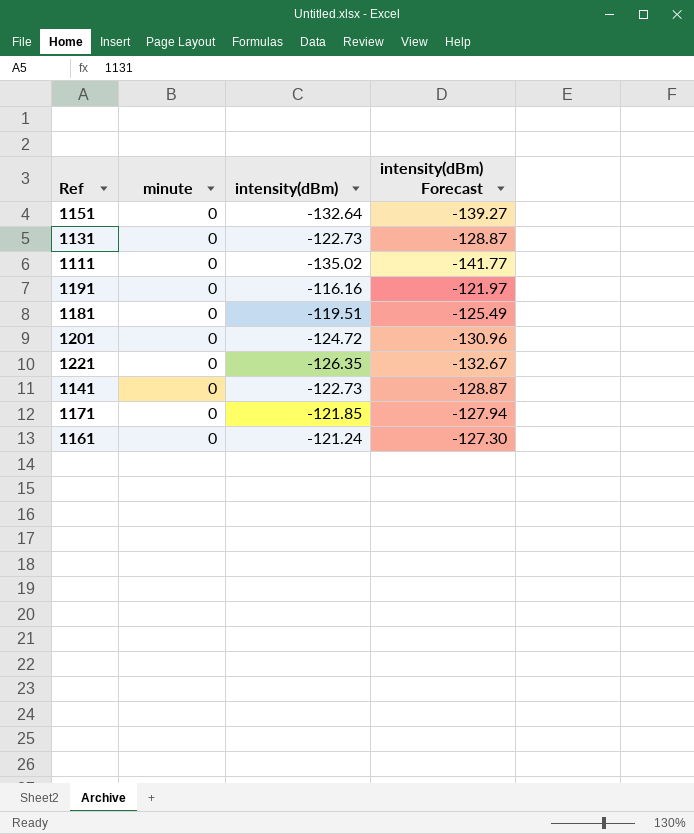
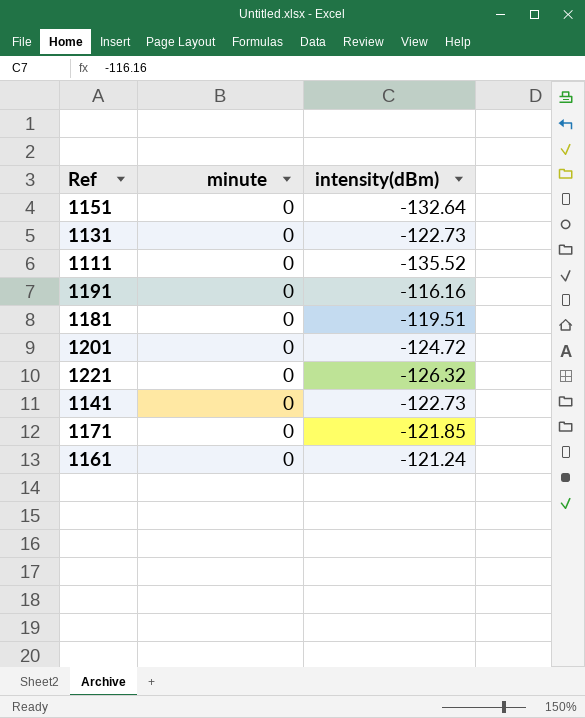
column intensity(dBm) Forecast | formula: [intensity(dBm)] * 1.05 -> none
1111 | intensity(dBm): -135.02 -> -135.52
1221 | intensity(dBm): -126.35 -> -126.32

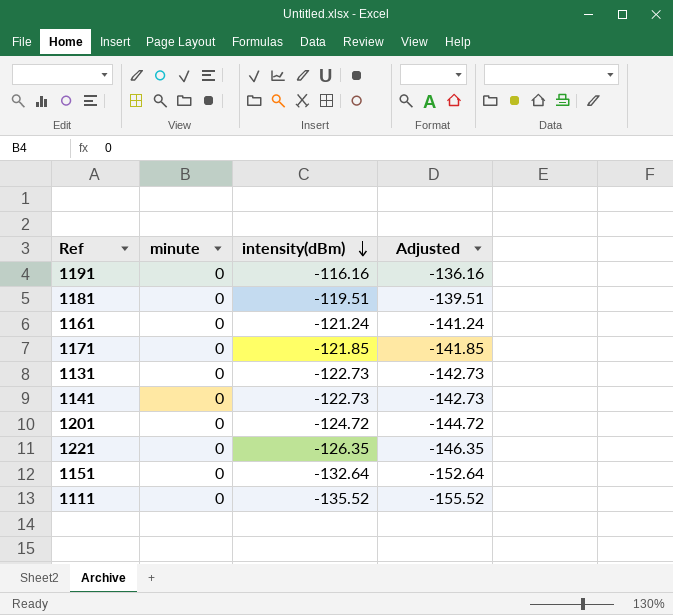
row order: none -> intensity(dBm) descending
column Adjusted | formula: none -> [intensity(dBm)] - 20
1221 | intensity(dBm): -126.32 -> -126.35

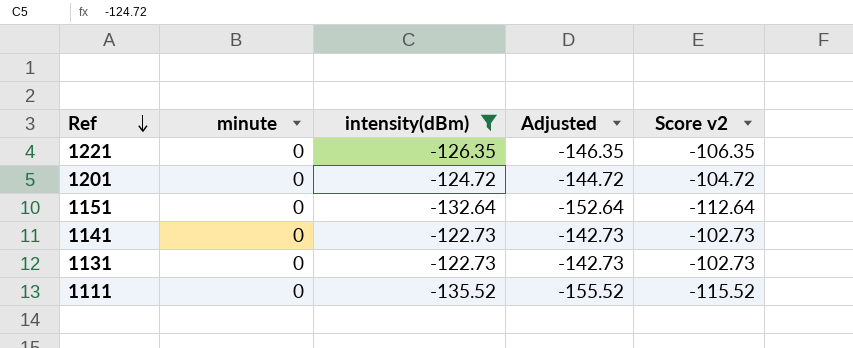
filter: none -> intensity(dBm) <= -122.73
row order: intensity(dBm) descending -> Ref descending
column Score v2 | formula: none -> [intensity(dBm)] + 20

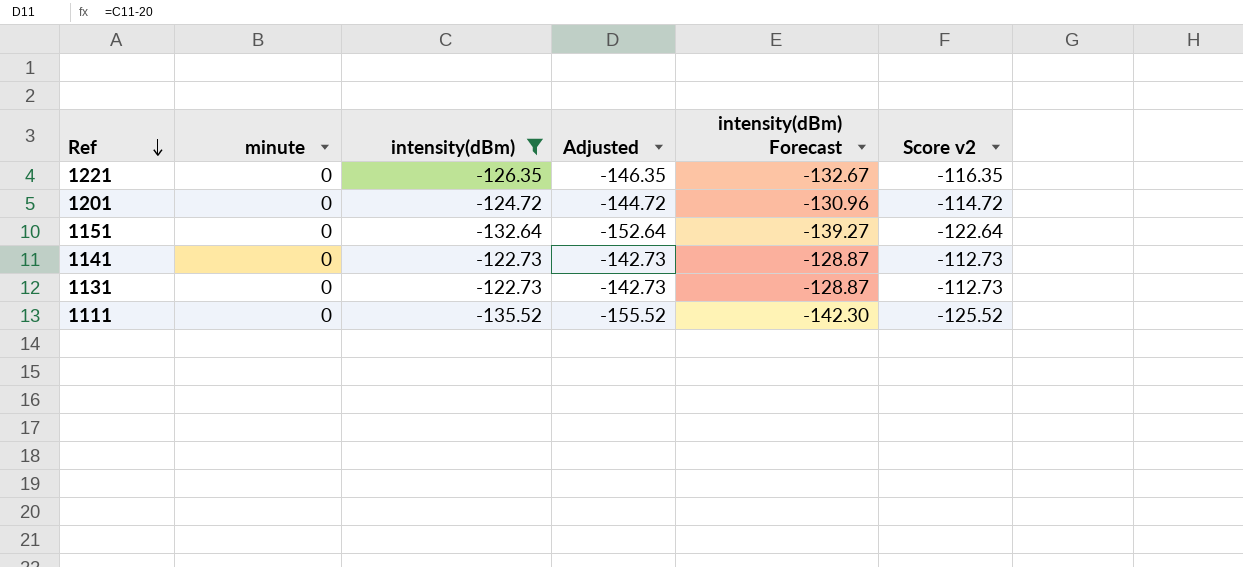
column intensity(dBm) Forecast | formula: none -> [intensity(dBm)] * 1.05
column Score v2 | formula: [intensity(dBm)] + 20 -> [intensity(dBm)] + 10

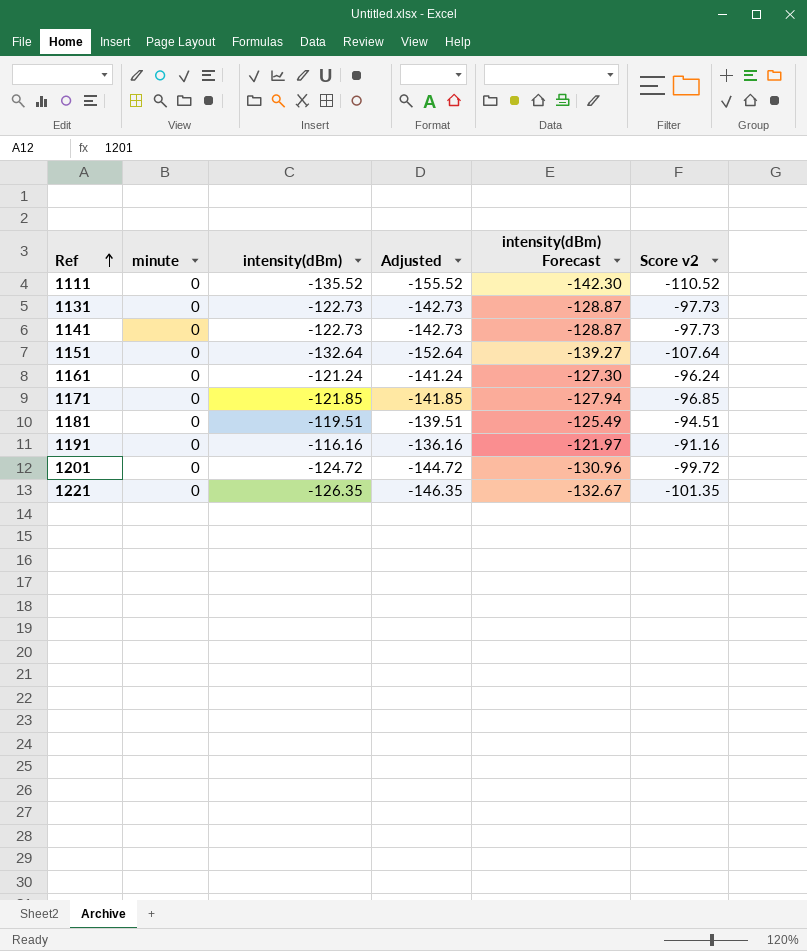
filter: intensity(dBm) <= -122.73 -> none
row order: Ref descending -> Ref ascending
column Score v2 | formula: [intensity(dBm)] + 10 -> [intensity(dBm)] + 25

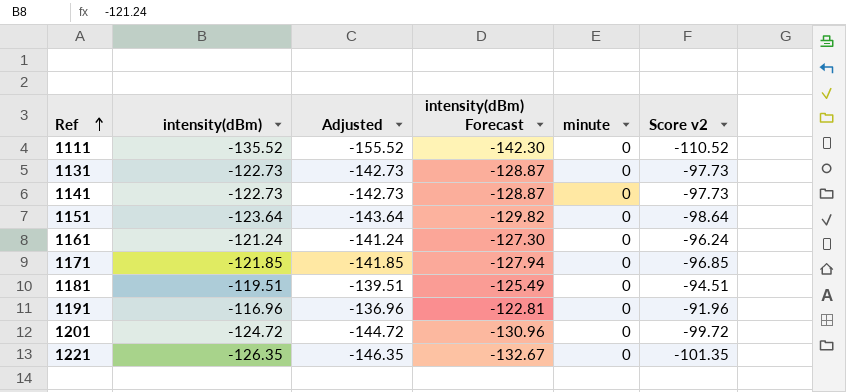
column minute | position: 2 -> 5
1151 | intensity(dBm): -132.64 -> -123.64
1151 | Adjusted: -152.64 -> -143.64
1151 | intensity(dBm) Forecast: -139.27 -> -129.82
1151 | Score v2: -107.64 -> -98.64
1191 | intensity(dBm): -116.16 -> -116.96
1191 | Adjusted: -136.16 -> -136.96
1191 | intensity(dBm) Forecast: -121.97 -> -122.81
1191 | Score v2: -91.16 -> -91.96

